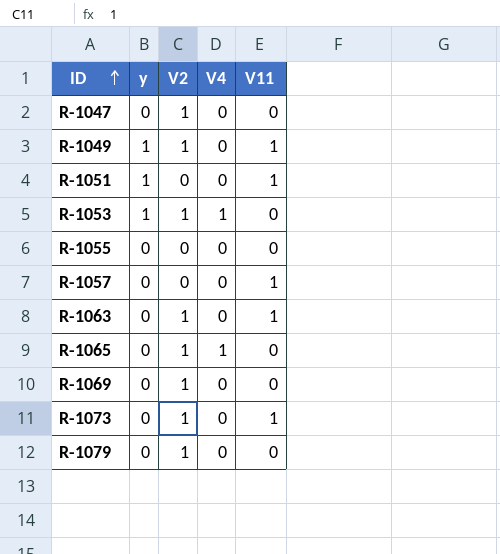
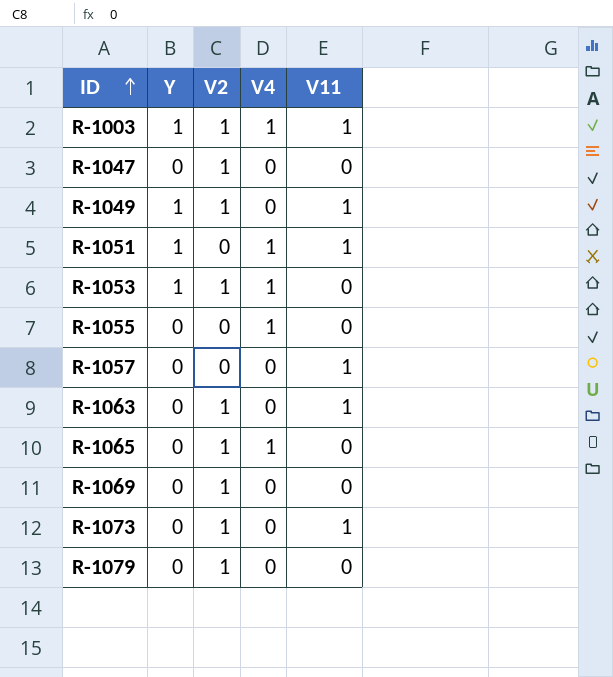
column name: y -> Y
row R-1003: none -> 1 | 1 | 1 | 1
R-1051 | V4: 0 -> 1
R-1055 | V4: 0 -> 1

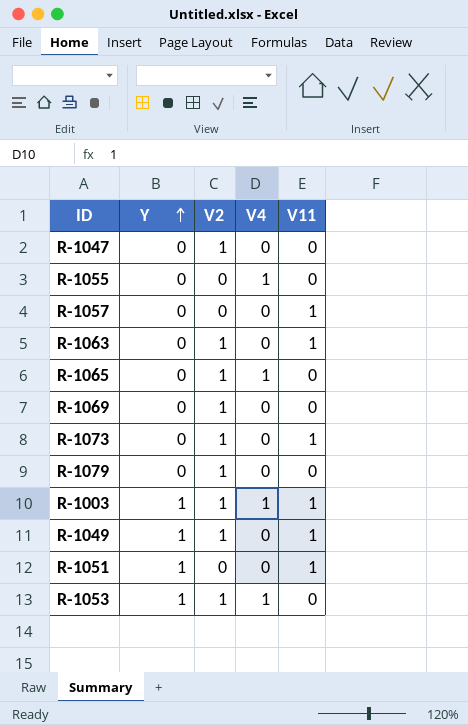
row order: ID ascending -> Y ascending
R-1051 | V4: 1 -> 0

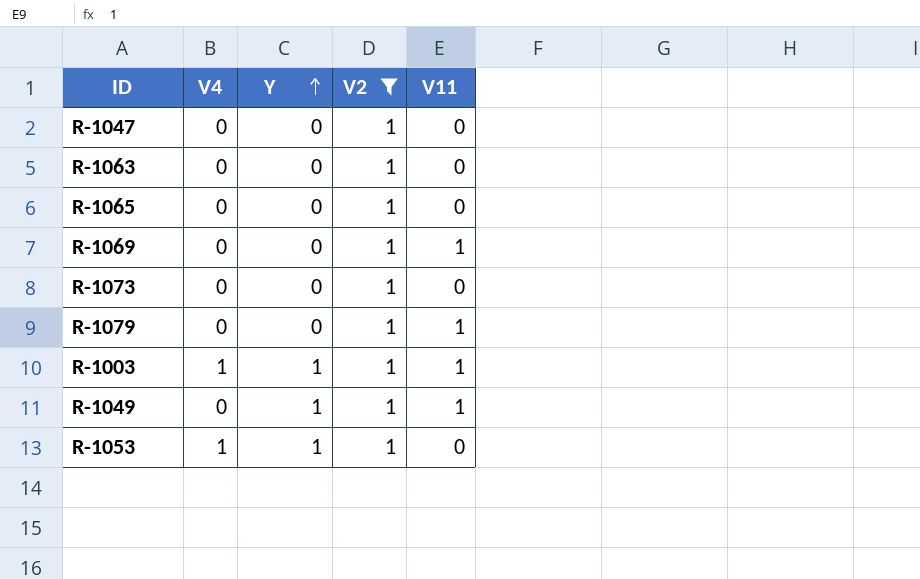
filter: none -> V2 = 1
column V4 | position: 4 -> 2
R-1063 | V11: 1 -> 0
R-1065 | V4: 1 -> 0
R-1069 | V11: 0 -> 1
R-1073 | V11: 1 -> 0
R-1079 | V11: 0 -> 1

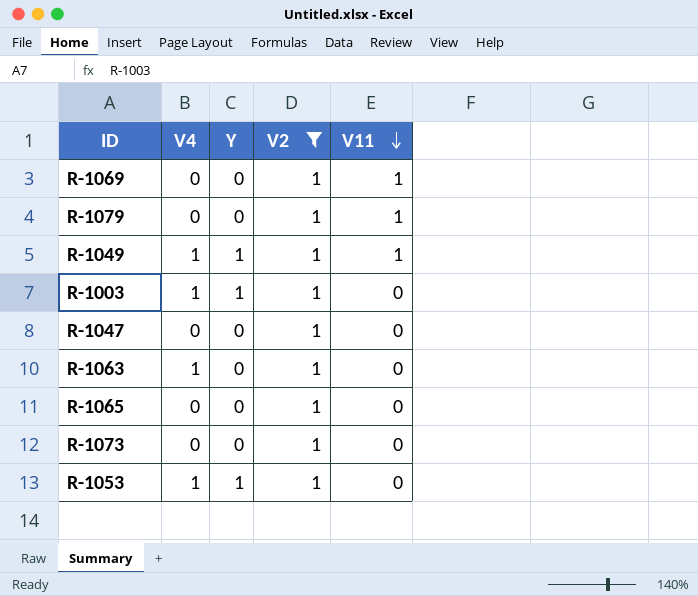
row order: Y ascending -> V11 descending
R-1049 | V4: 0 -> 1
R-1003 | V11: 1 -> 0
R-1063 | V4: 0 -> 1

